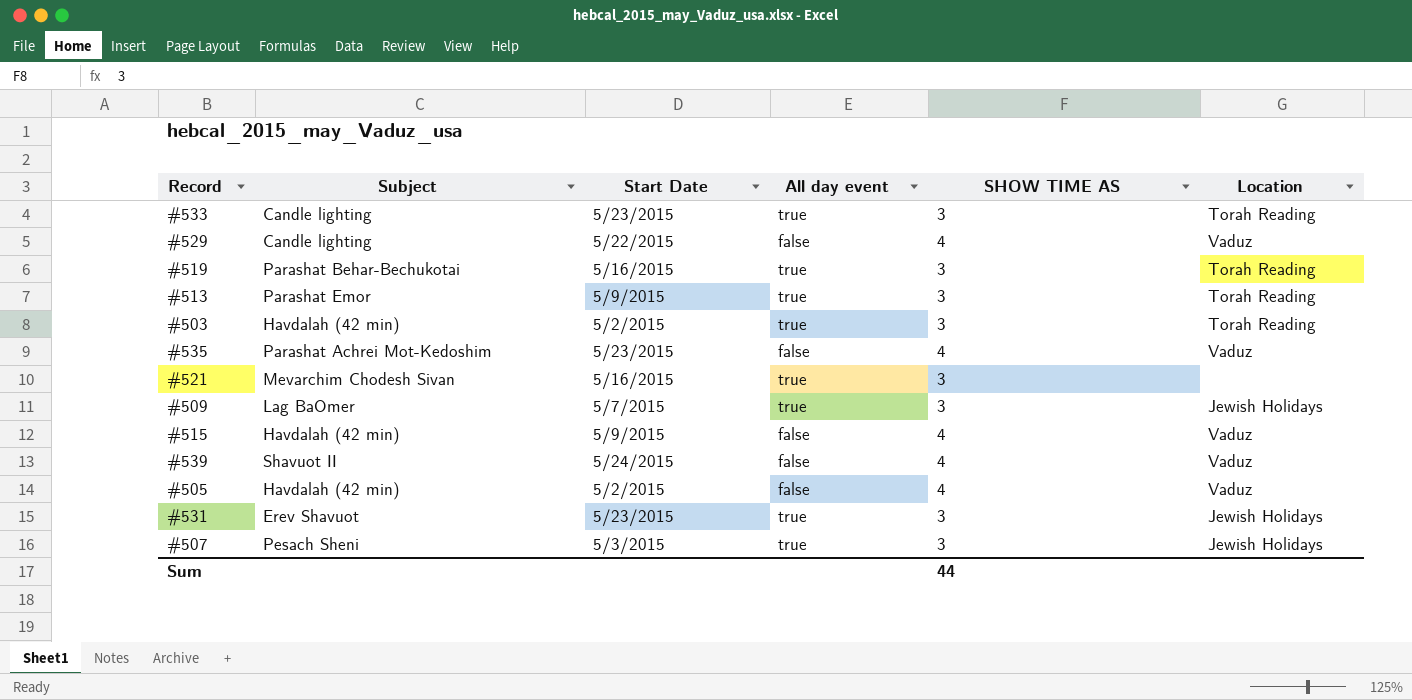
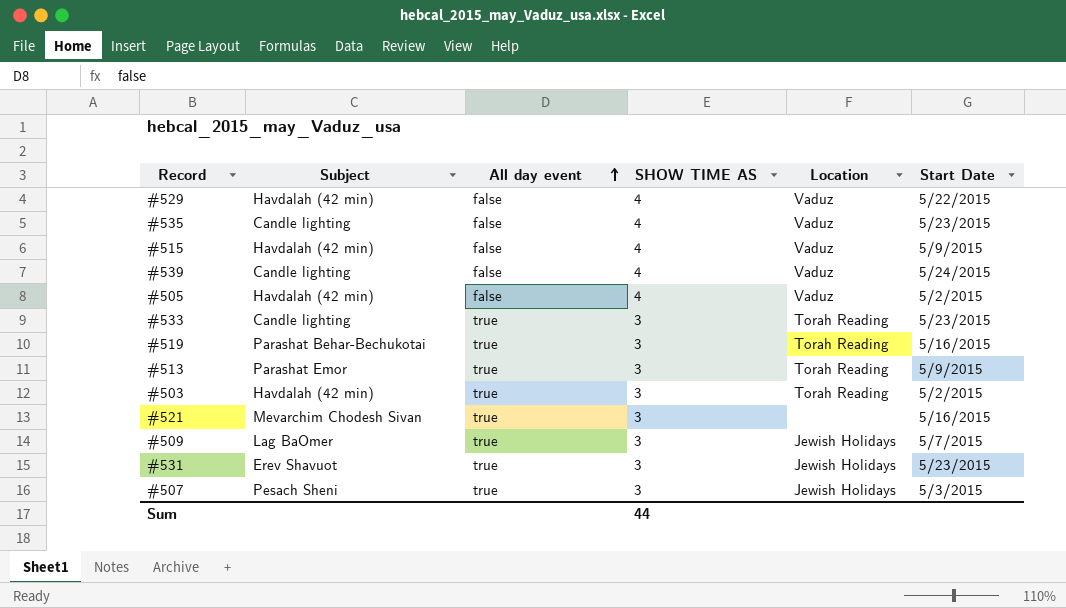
row order: none -> All day event ascending
column Start Date | position: 3 -> 6
#529 | Subject: Candle lighting -> Havdalah (42 min)
#535 | Subject: Parashat Achrei Mot-Kedoshim -> Candle lighting
#539 | Subject: Shavuot II -> Candle lighting

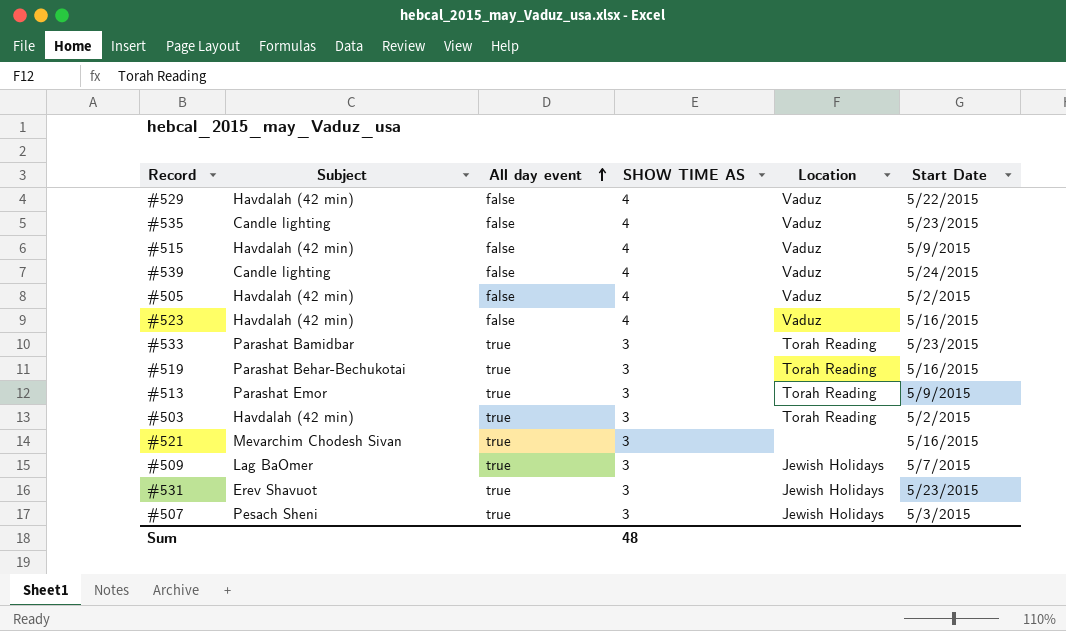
row #523: none -> Havdalah (42 min) | false | 4 | Vaduz | 5/16/2015
#533 | Subject: Candle lighting -> Parashat Bamidbar
Sum | SHOW TIME AS: 44 -> 48

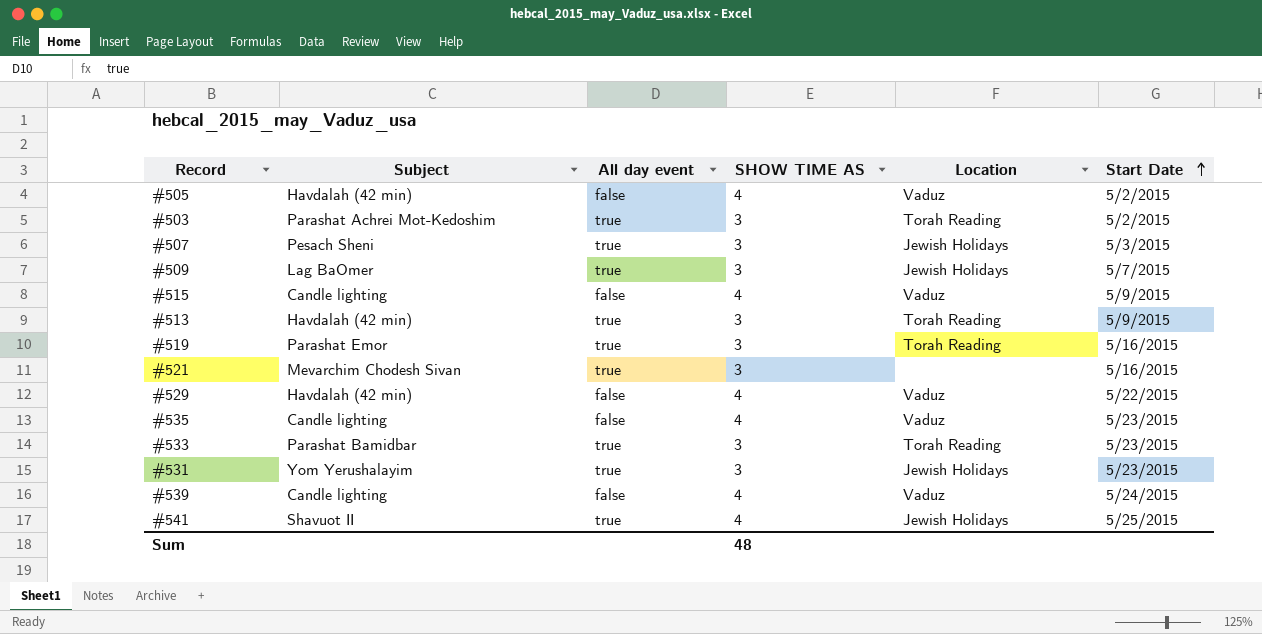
row order: All day event ascending -> Start Date ascending
row #523: Havdalah (42 min) | false | 4 | Vaduz | 5/16/2015 -> none
#503 | Subject: Havdalah (42 min) -> Parashat Achrei Mot-Kedoshim
#515 | Subject: Havdalah (42 min) -> Candle lighting
#513 | Subject: Parashat Emor -> Havdalah (42 min)
#519 | Subject: Parashat Behar-Bechukotai -> Parashat Emor
#531 | Subject: Erev Shavuot -> Yom Yerushalayim
row #541: none -> Shavuot II | true | 4 | Jewish Holidays | 5/25/2015

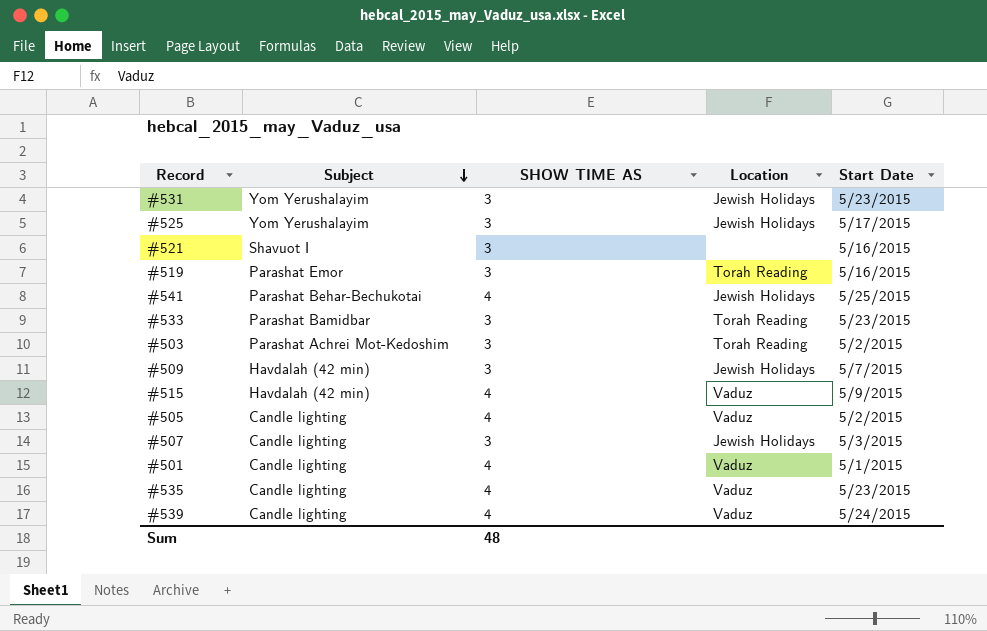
row order: Start Date ascending -> Subject descending
column All day event | position: 3 -> none
row #513: Havdalah (42 min) | true | 3 | Torah Reading | 5/9/2015 -> none
row #529: Havdalah (42 min) | false | 4 | Vaduz | 5/22/2015 -> none
row #525: none -> Yom Yerushalayim | 3 | Jewish Holidays | 5/17/2015
#521 | Subject: Mevarchim Chodesh Sivan -> Shavuot I
#541 | Subject: Shavuot II -> Parashat Behar-Bechukotai
#509 | Subject: Lag BaOmer -> Havdalah (42 min)
#515 | Subject: Candle lighting -> Havdalah (42 min)
#505 | Subject: Havdalah (42 min) -> Candle lighting
#507 | Subject: Pesach Sheni -> Candle lighting
row #501: none -> Candle lighting | 4 | Vaduz | 5/1/2015

